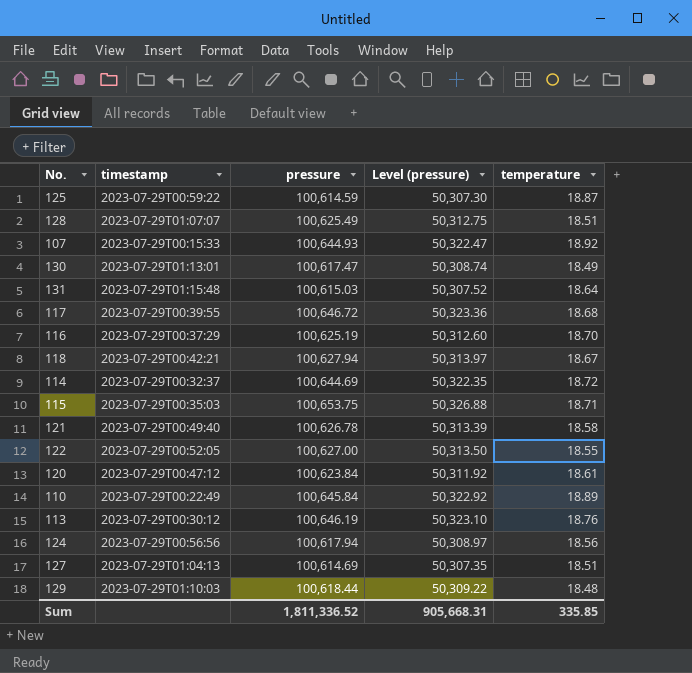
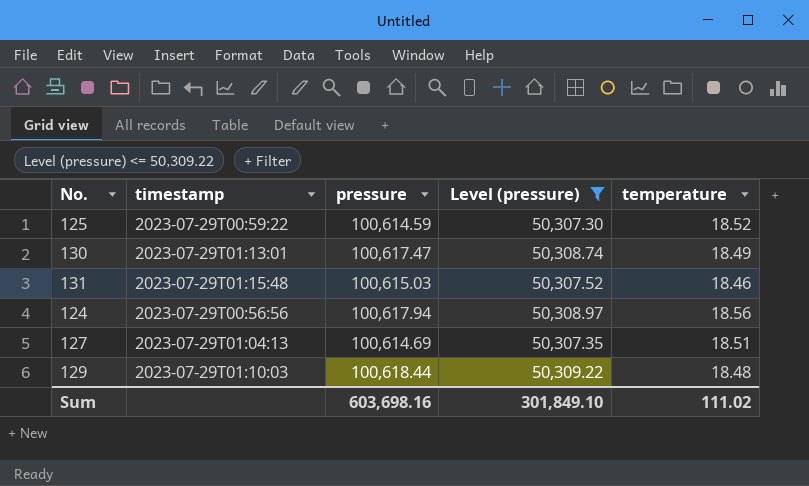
filter: none -> Level (pressure) <= 50,309.22
125 | temperature: 18.87 -> 18.52
131 | temperature: 18.64 -> 18.46
Sum | pressure: 1,811,336.52 -> 603,698.16
Sum | Level (pressure): 905,668.31 -> 301,849.10
Sum | temperature: 335.85 -> 111.02

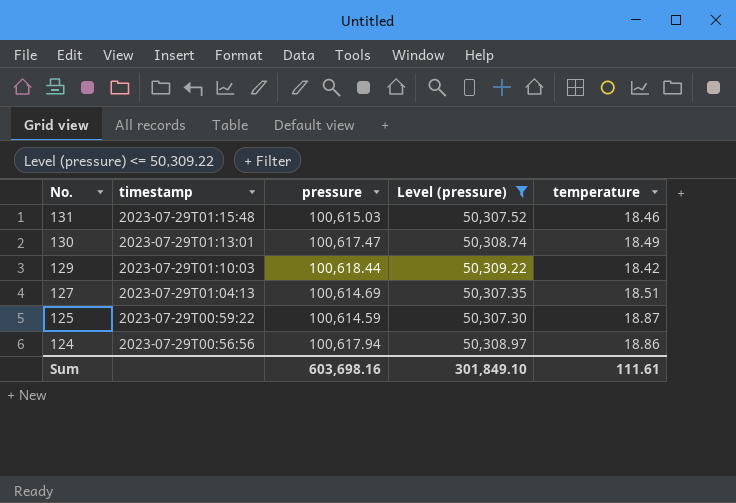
row order: none -> No. descending
129 | temperature: 18.48 -> 18.42
125 | temperature: 18.52 -> 18.87
124 | temperature: 18.56 -> 18.86
Sum | temperature: 111.02 -> 111.61

